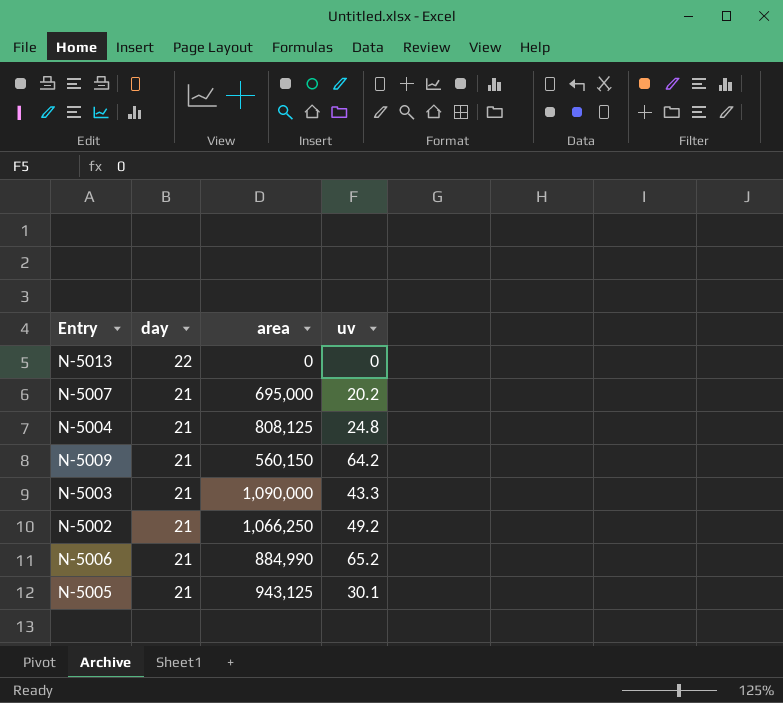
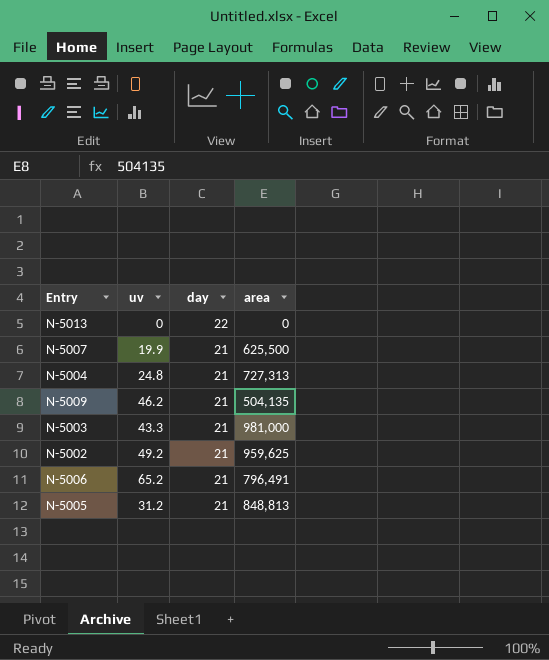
column uv | position: 4 -> 2
N-5007 | uv: 20.2 -> 19.9
N-5007 | area: 695,000 -> 625,500
N-5004 | area: 808,125 -> 727,313
N-5009 | uv: 64.2 -> 46.2
N-5009 | area: 560,150 -> 504,135
N-5003 | area: 1,090,000 -> 981,000
N-5002 | area: 1,066,250 -> 959,625
N-5006 | area: 884,990 -> 796,491
N-5005 | uv: 30.1 -> 31.2
N-5005 | area: 943,125 -> 848,813

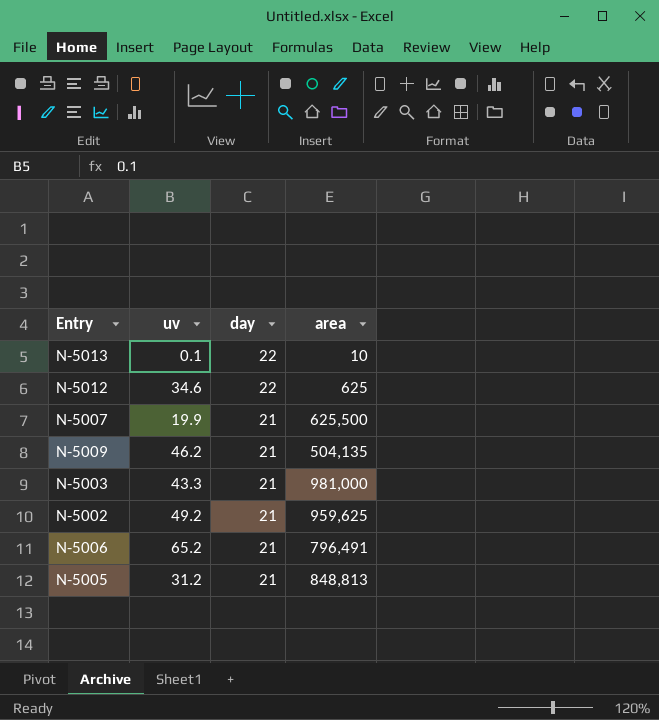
row N-5004: 24.8 | 21 | 727,313 -> none
N-5013 | uv: 0 -> 0.1
N-5013 | area: 0 -> 10
row N-5012: none -> 34.6 | 22 | 625

